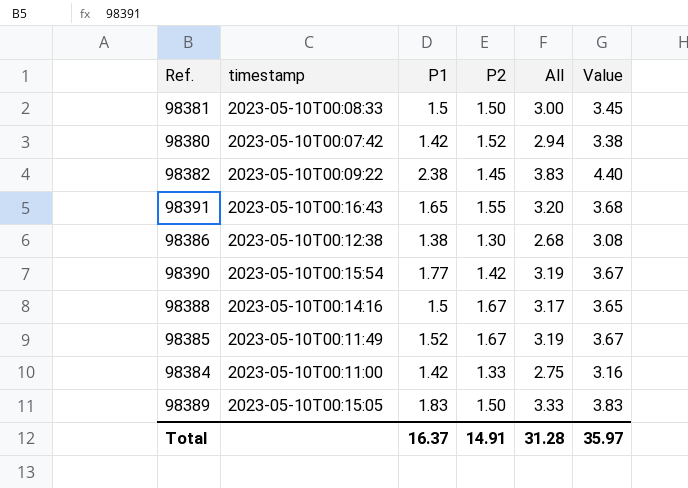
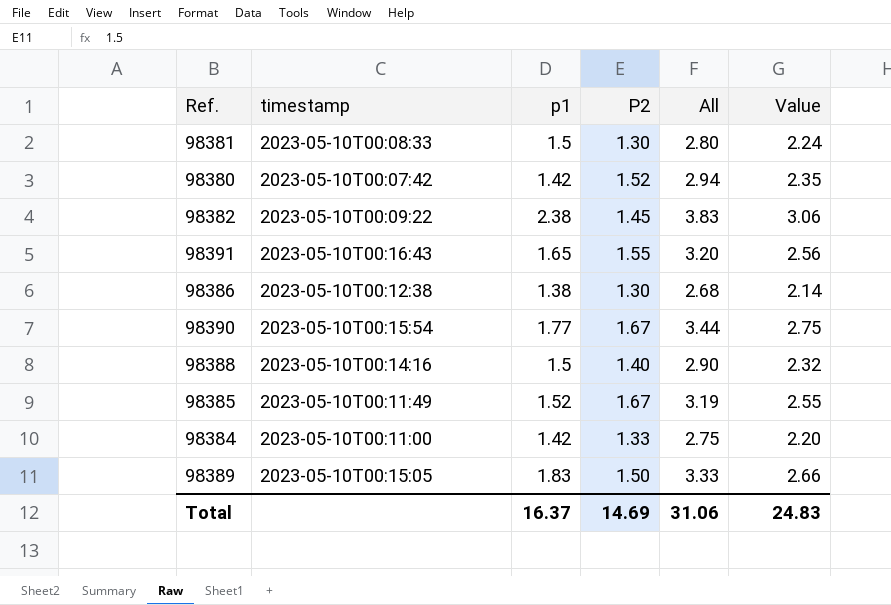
column name: P1 -> p1
column Value | formula: [All] * 1.15 -> [All] * 0.8
98381 | P2: 1.50 -> 1.30
98381 | All: 3.00 -> 2.80
98390 | P2: 1.42 -> 1.67
98390 | All: 3.19 -> 3.44
98388 | P2: 1.67 -> 1.40
98388 | All: 3.17 -> 2.90
Total | P2: 14.91 -> 14.69
Total | All: 31.28 -> 31.06
Total | Value: 35.97 -> 24.83

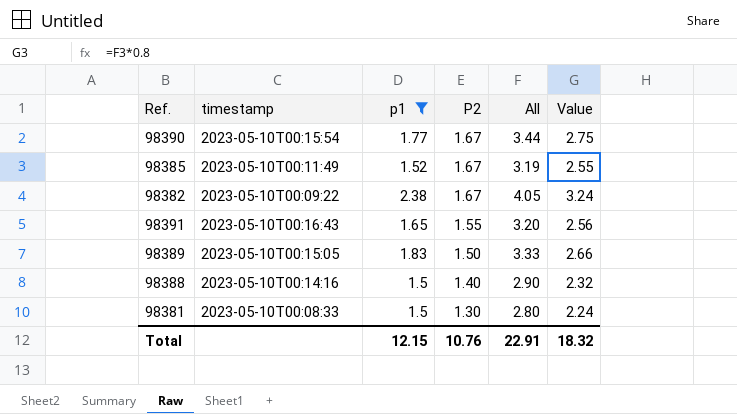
filter: none -> p1 >= 1.5
row order: none -> P2 descending
98382 | P2: 1.45 -> 1.67
98382 | All: 3.83 -> 4.05
98382 | Value: 3.06 -> 3.24
Total | p1: 16.37 -> 12.15
Total | P2: 14.69 -> 10.76
Total | All: 31.06 -> 22.91
Total | Value: 24.83 -> 18.32

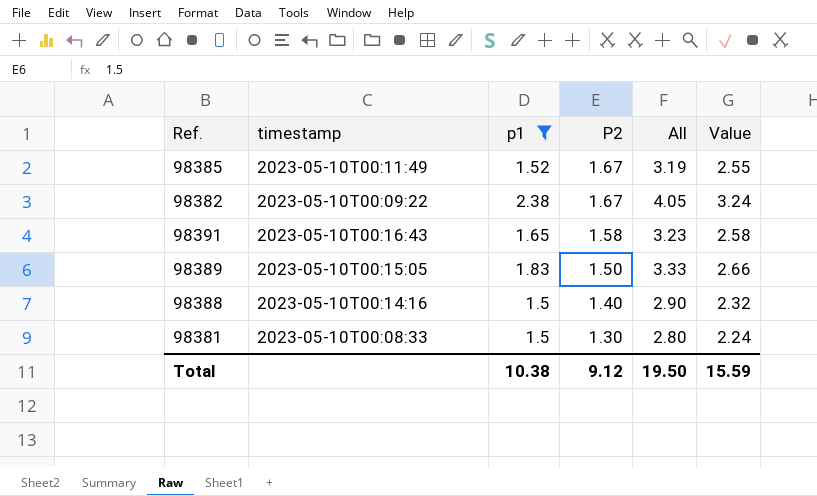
row 98390: 2023-05-10T00:15:54 | 1.77 | 1.67 | 3.44 | 2.75 -> none
98391 | P2: 1.55 -> 1.58
98391 | All: 3.20 -> 3.23
98391 | Value: 2.56 -> 2.58
Total | p1: 12.15 -> 10.38
Total | P2: 10.76 -> 9.12
Total | All: 22.91 -> 19.50
Total | Value: 18.32 -> 15.59

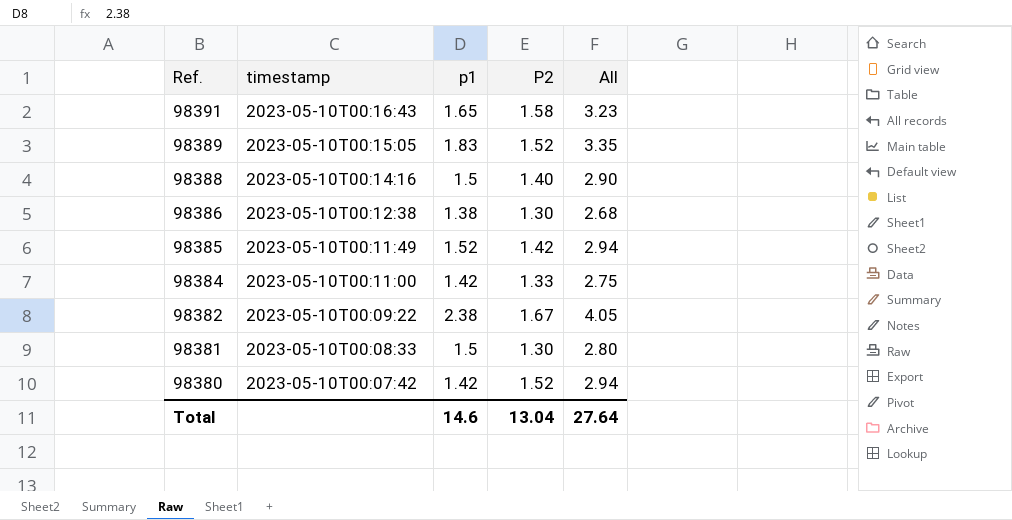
filter: p1 >= 1.5 -> none
row order: P2 descending -> Ref. descending
column Value | formula: [All] * 0.8 -> none
98389 | P2: 1.50 -> 1.52
98389 | All: 3.33 -> 3.35
98385 | P2: 1.67 -> 1.42
98385 | All: 3.19 -> 2.94
Total | p1: 10.38 -> 14.6
Total | P2: 9.12 -> 13.04
Total | All: 19.50 -> 27.64

